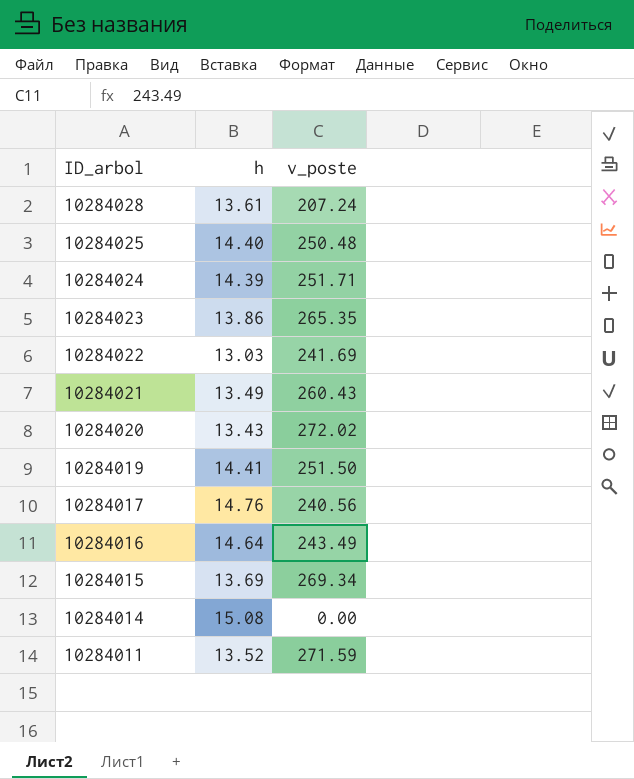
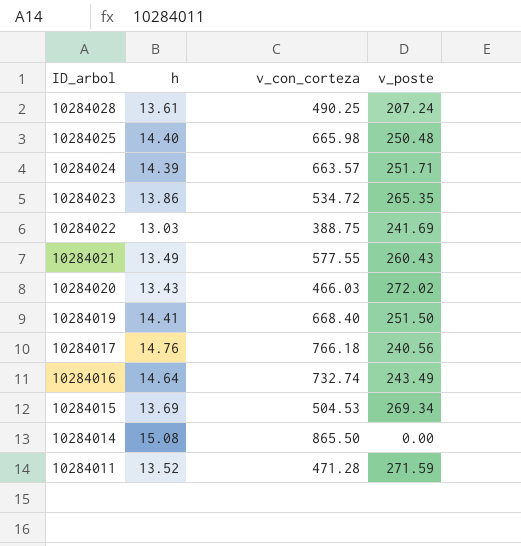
column v_con_corteza | position: none -> 3

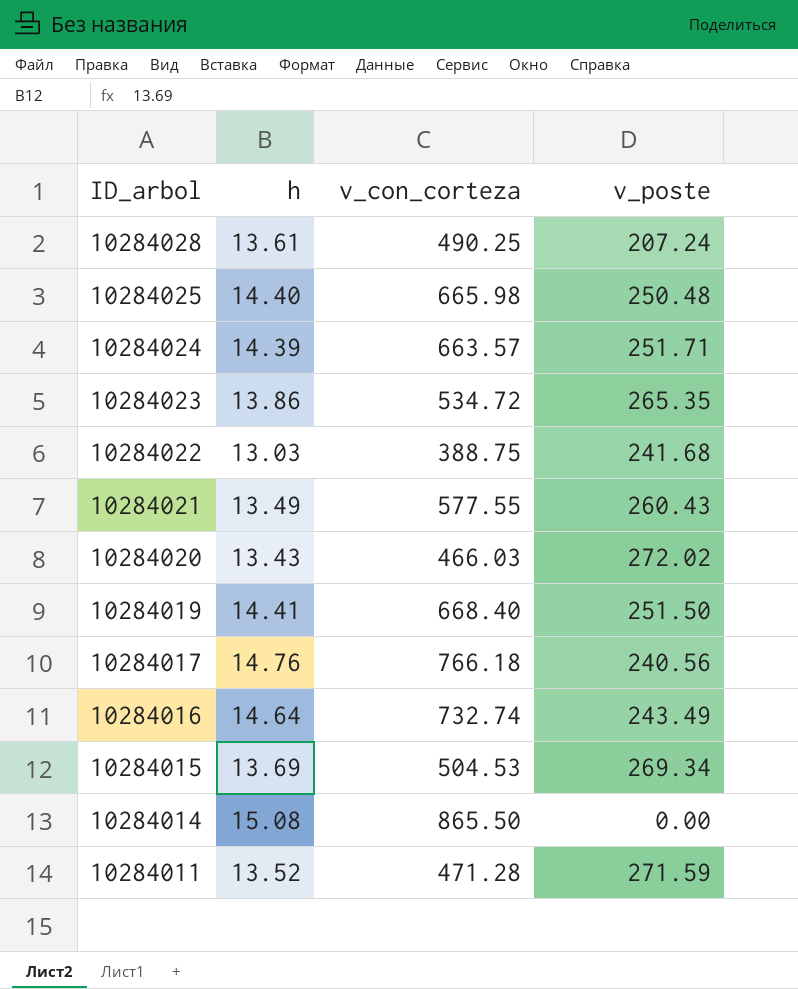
10284022 | v_poste: 241.69 -> 241.68

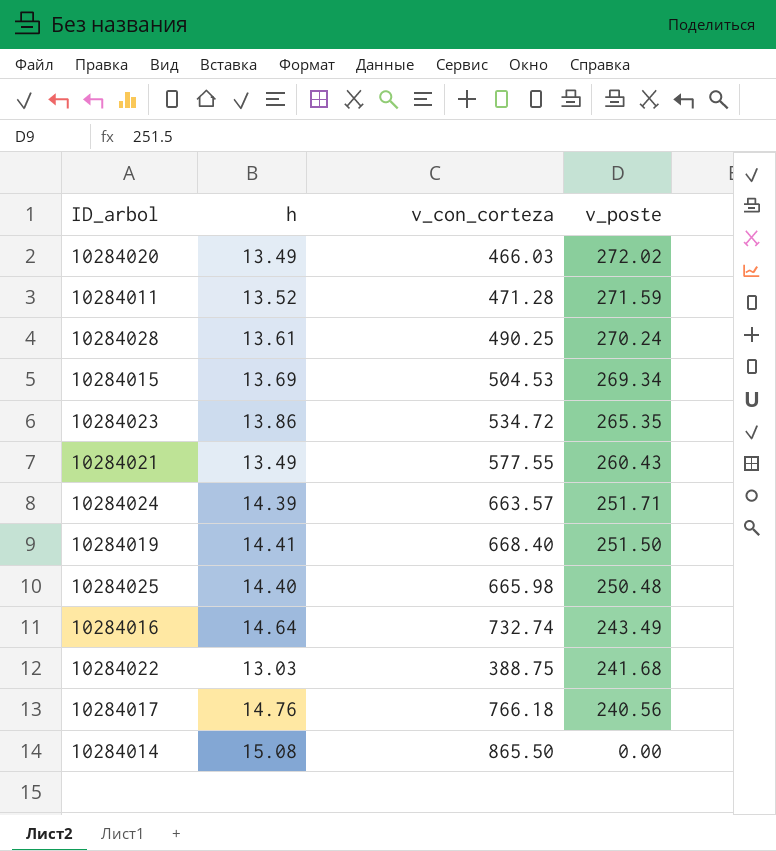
row order: ID_arbol descending -> v_poste descending
10284020 | h: 13.43 -> 13.49
10284028 | v_poste: 207.24 -> 270.24

